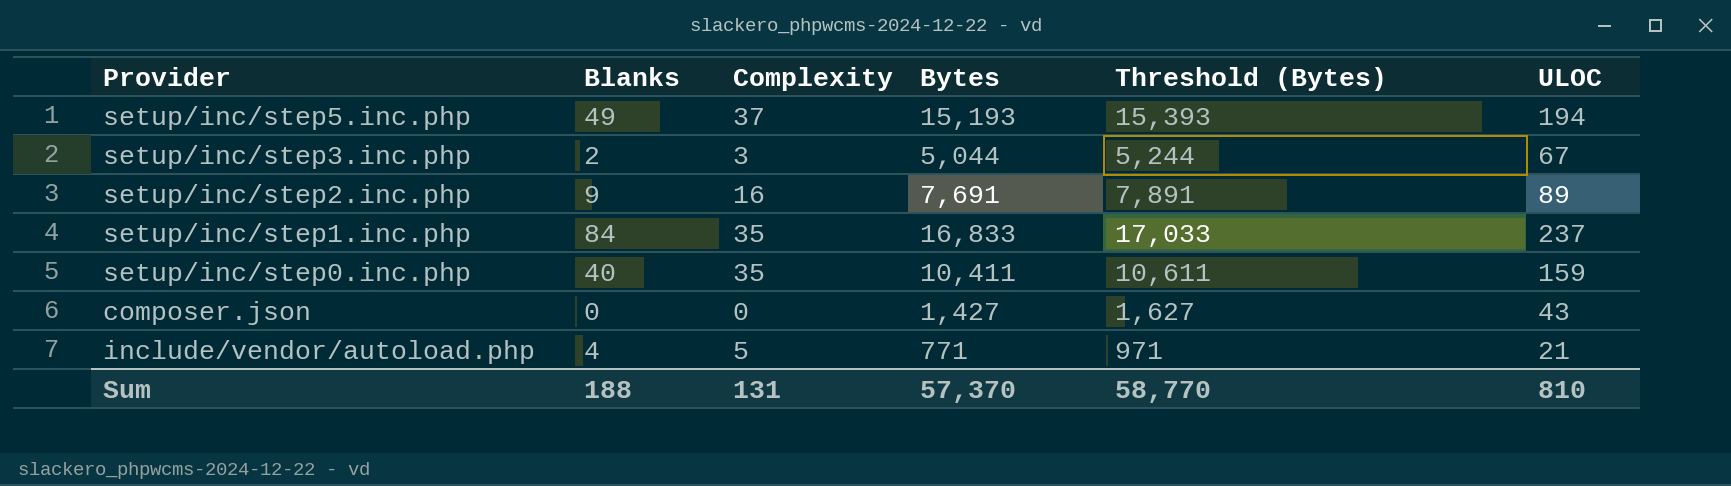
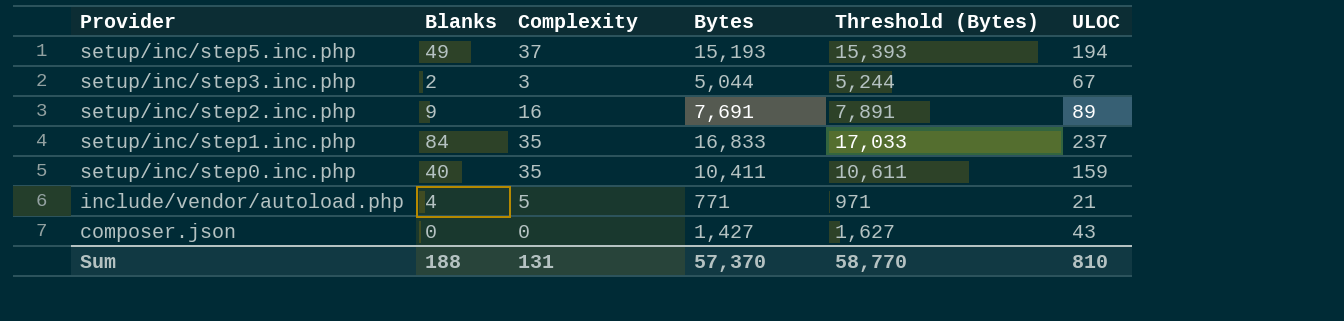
row order: none -> Provider descending

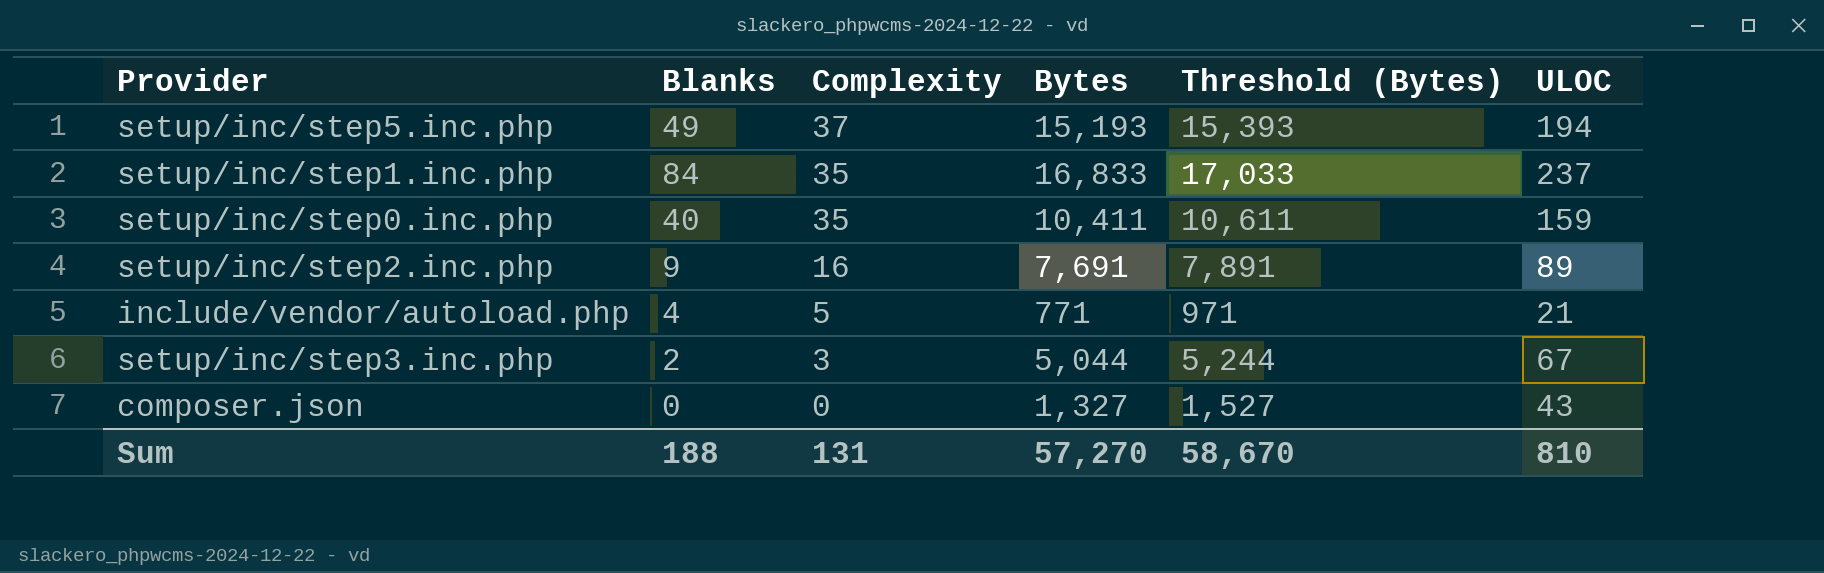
row order: Provider descending -> Complexity descending
composer.json | Bytes: 1,427 -> 1,327
composer.json | Threshold (Bytes): 1,627 -> 1,527
Sum | Bytes: 57,370 -> 57,270
Sum | Threshold (Bytes): 58,770 -> 58,670

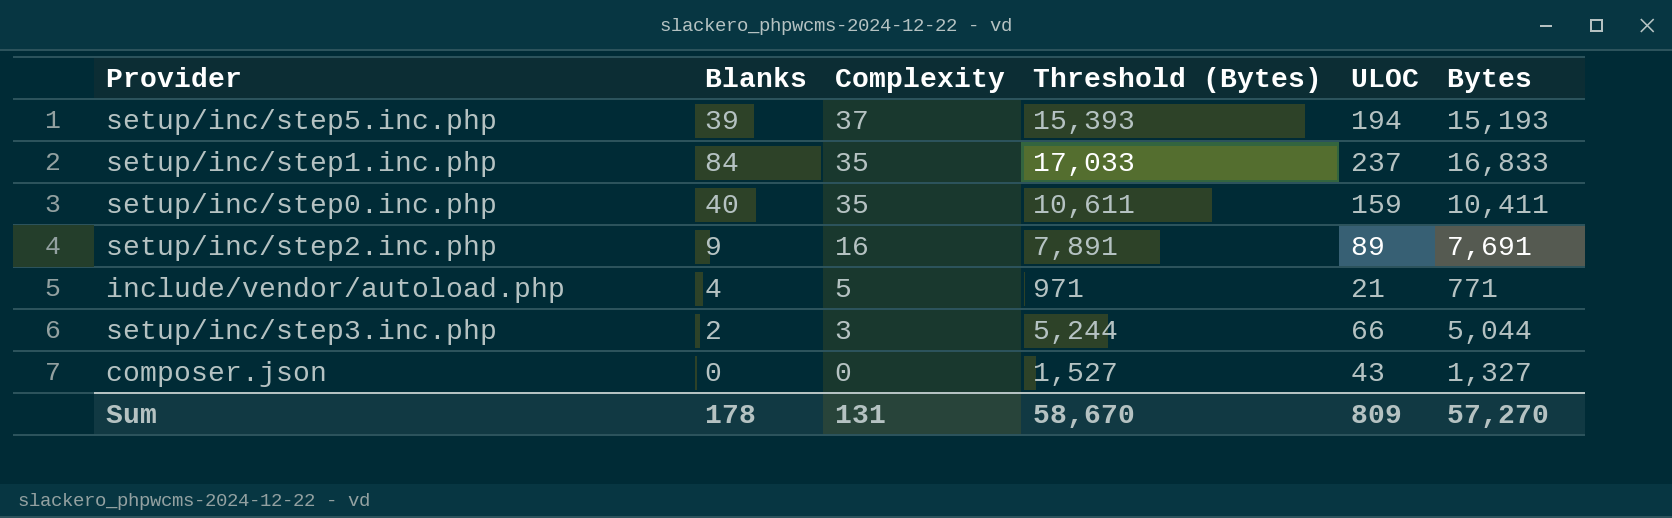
column Bytes | position: 4 -> 6
setup/inc/step5.inc.php | Blanks: 49 -> 39
setup/inc/step3.inc.php | ULOC: 67 -> 66
Sum | Blanks: 188 -> 178
Sum | ULOC: 810 -> 809

